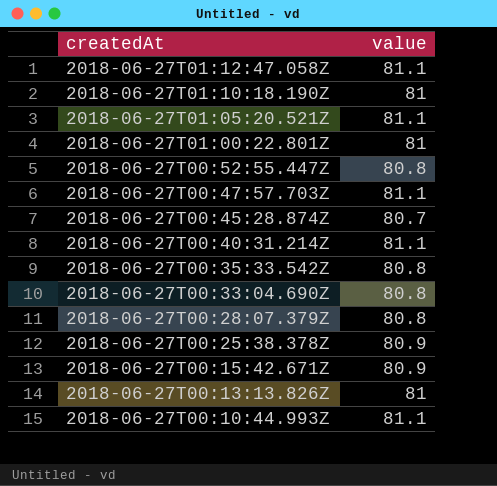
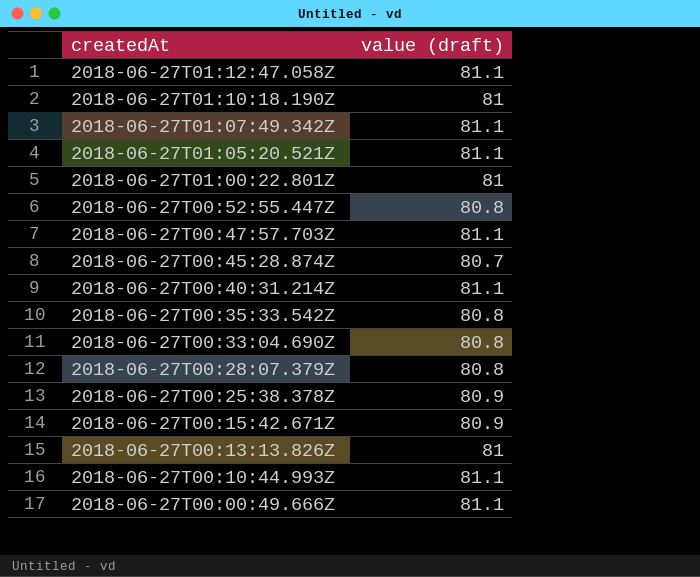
column name: value -> value (draft)
row 2018-06-27T01:07:49.342Z: none -> 81.1
row 2018-06-27T00:00:49.666Z: none -> 81.1

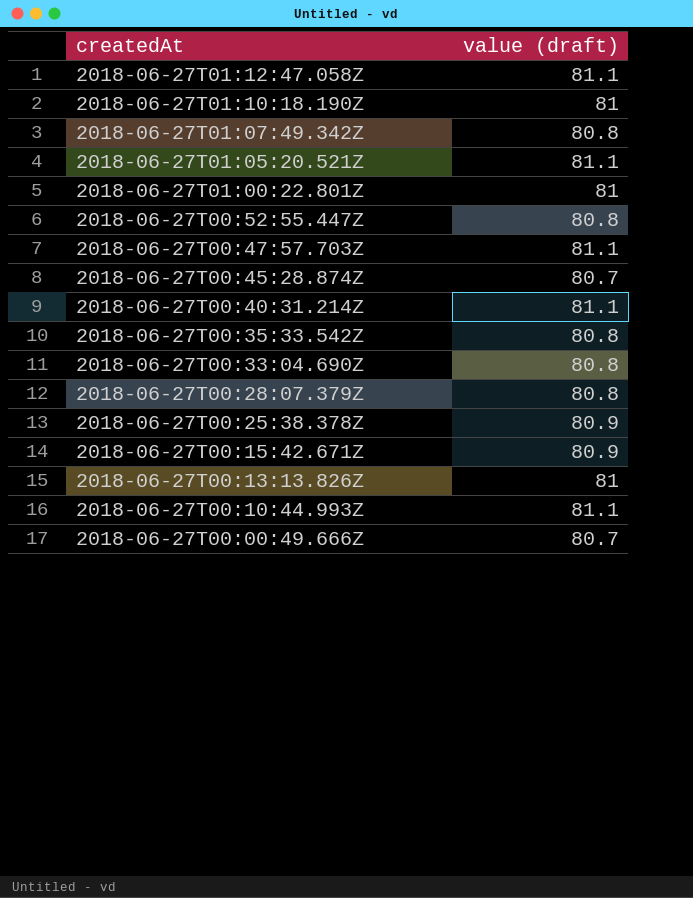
2018-06-27T01:07:49.342Z | value (draft): 81.1 -> 80.8
2018-06-27T00:00:49.666Z | value (draft): 81.1 -> 80.7

